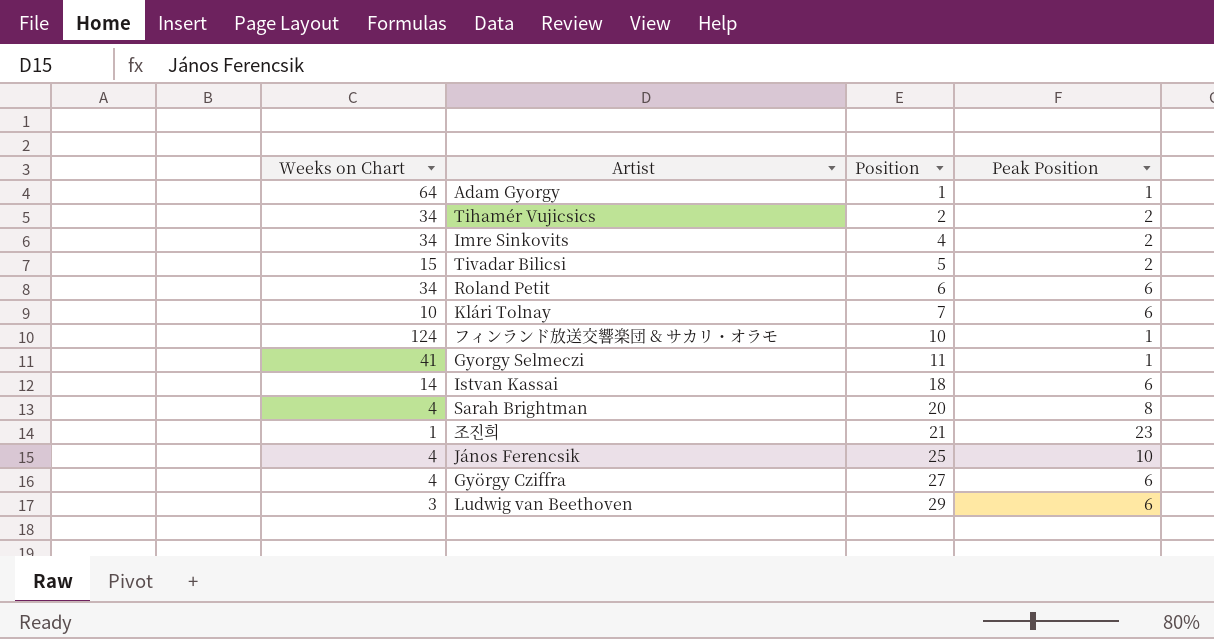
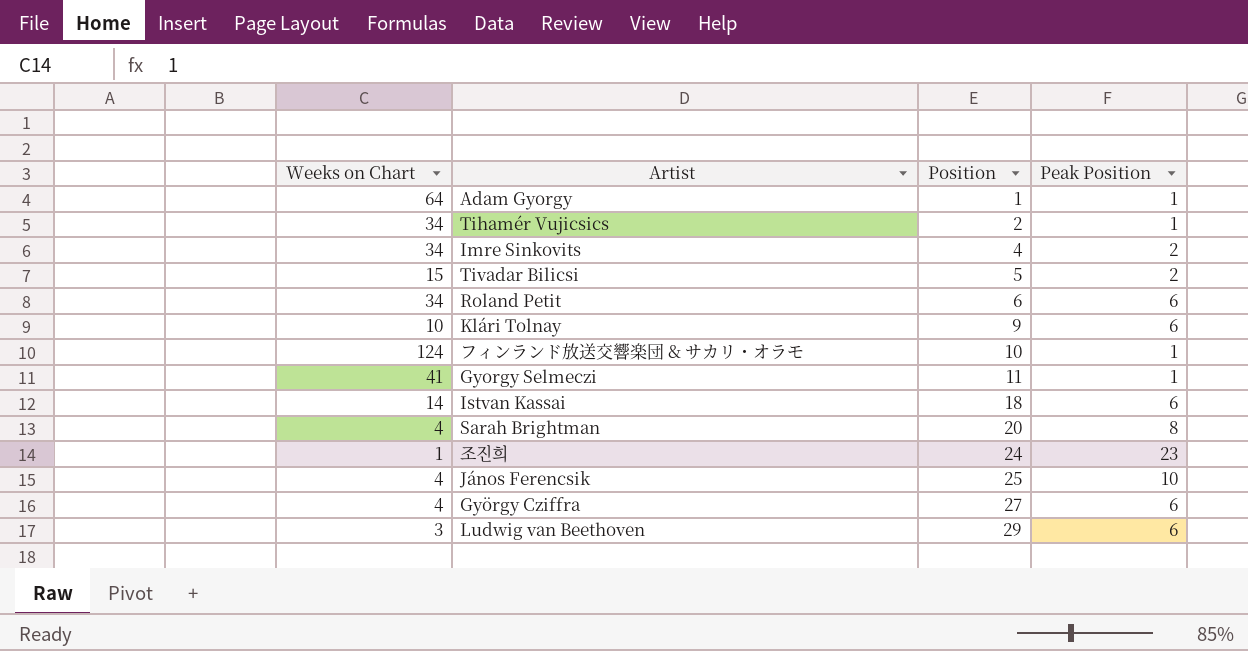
Tihamér Vujicsics | Peak Position: 2 -> 1
Klári Tolnay | Position: 7 -> 9
조진희 | Position: 21 -> 24

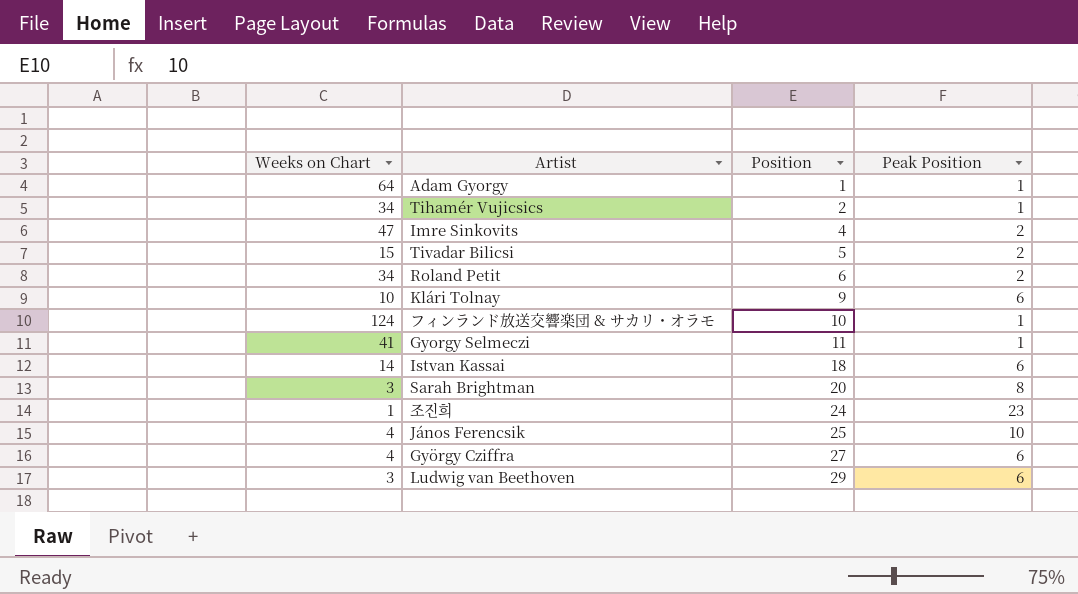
Imre Sinkovits | Weeks on Chart: 34 -> 47
Roland Petit | Peak Position: 6 -> 2
Sarah Brightman | Weeks on Chart: 4 -> 3

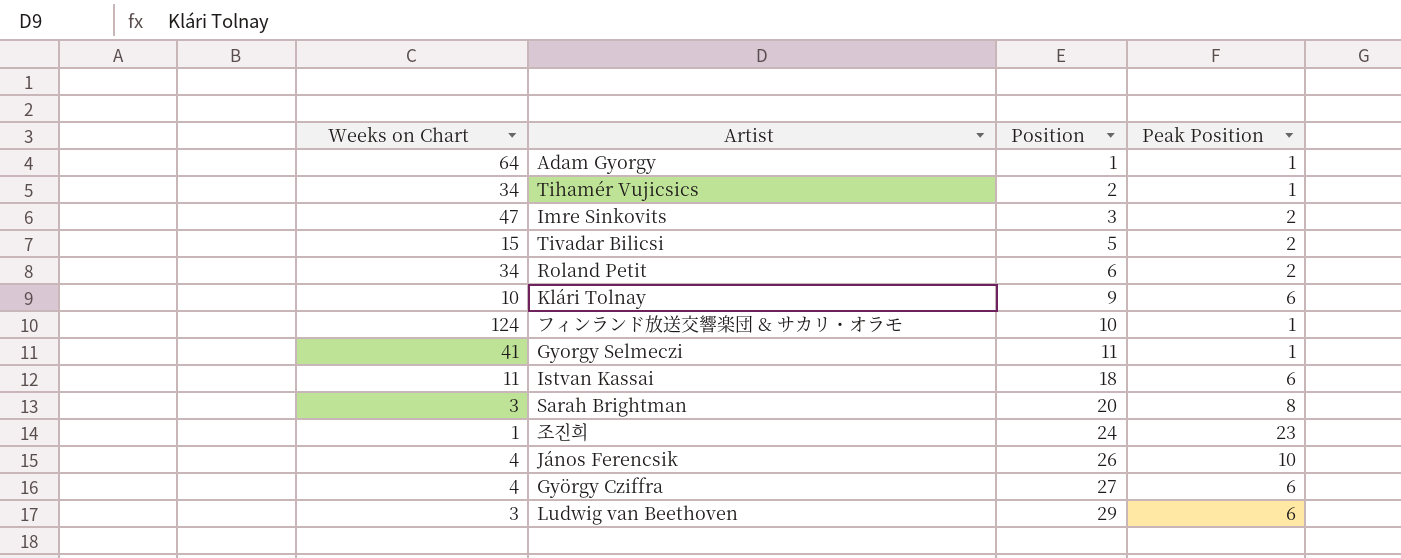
Imre Sinkovits | Position: 4 -> 3
Istvan Kassai | Weeks on Chart: 14 -> 11
János Ferencsik | Position: 25 -> 26

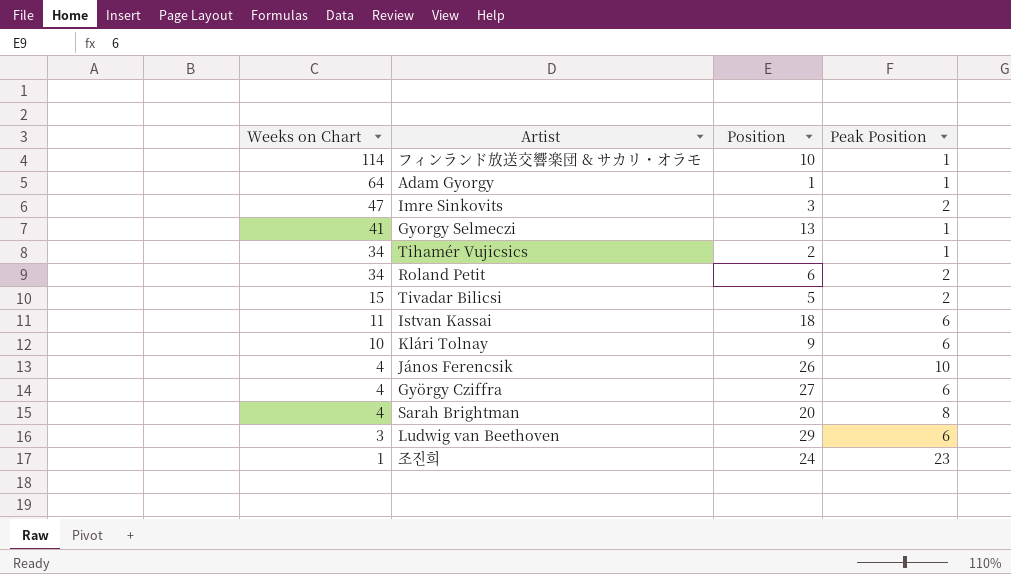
row order: Position ascending -> Weeks on Chart descending
フィンランド放送交響楽団 & サカリ・オラモ | Weeks on Chart: 124 -> 114
Gyorgy Selmeczi | Position: 11 -> 13
Sarah Brightman | Weeks on Chart: 3 -> 4

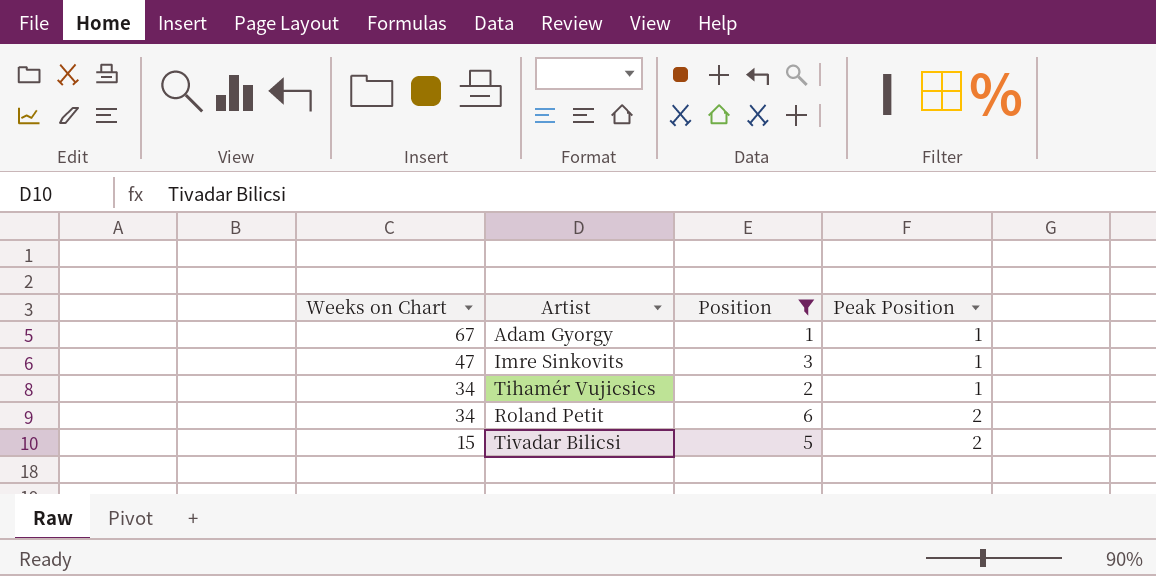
filter: none -> Position <= 6
Adam Gyorgy | Weeks on Chart: 64 -> 67
Imre Sinkovits | Peak Position: 2 -> 1

